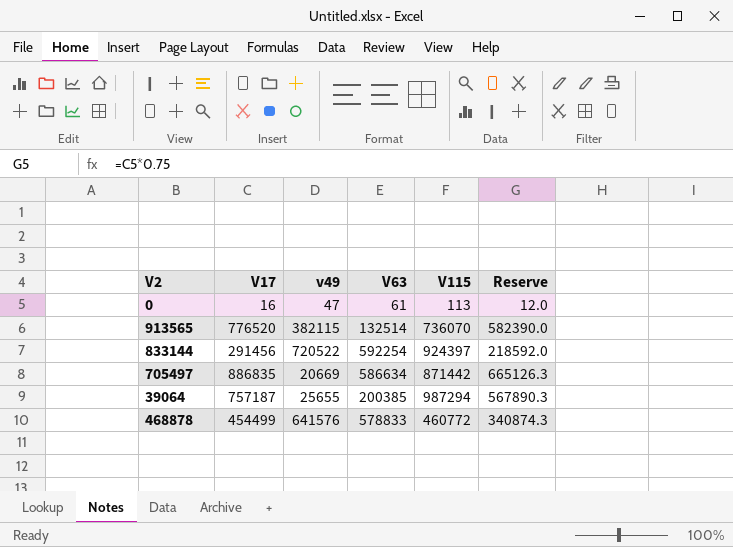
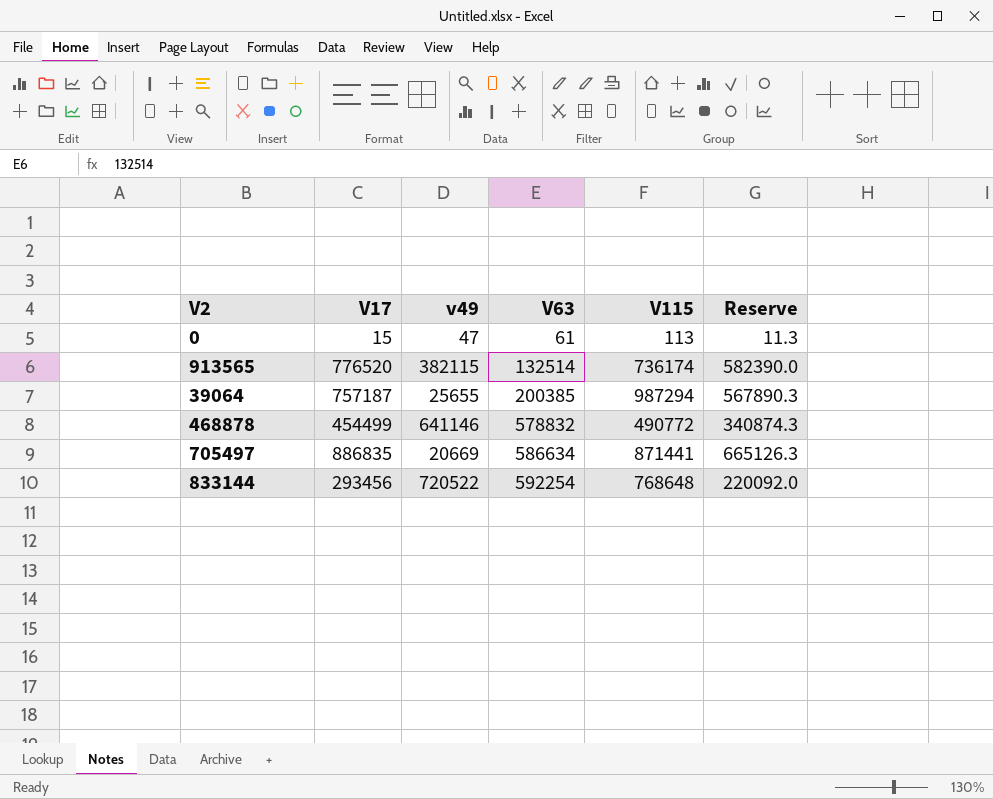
row order: none -> V63 ascending
0 | V17: 16 -> 15
0 | Reserve: 12.0 -> 11.3
913565 | V115: 736070 -> 736174
468878 | v49: 641576 -> 641146
468878 | V63: 578833 -> 578832
468878 | V115: 460772 -> 490772
705497 | V115: 871442 -> 871441
833144 | V17: 291456 -> 293456
833144 | V115: 924397 -> 768648
833144 | Reserve: 218592.0 -> 220092.0

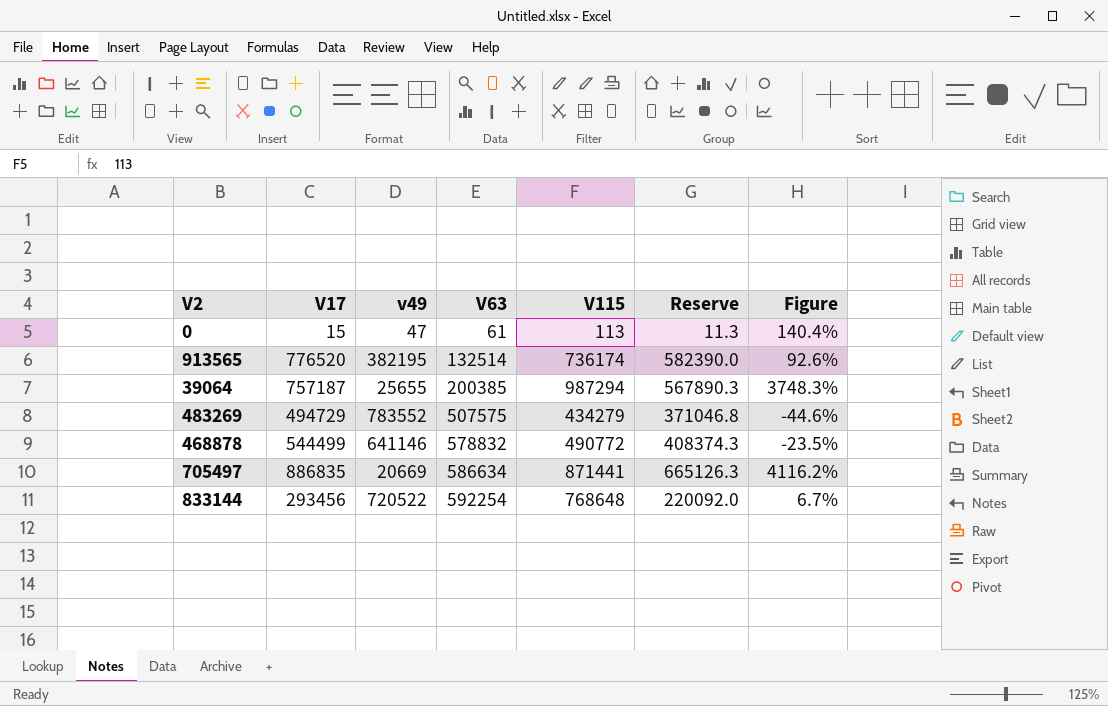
column Figure | formula: none -> ([V115] - [v49]) / [v49]
913565 | v49: 382115 -> 382195
row 483269: none -> 494729 | 783552 | 507575 | 434279 | 371046.8 | -44.6%
468878 | V17: 454499 -> 544499
468878 | Reserve: 340874.3 -> 408374.3

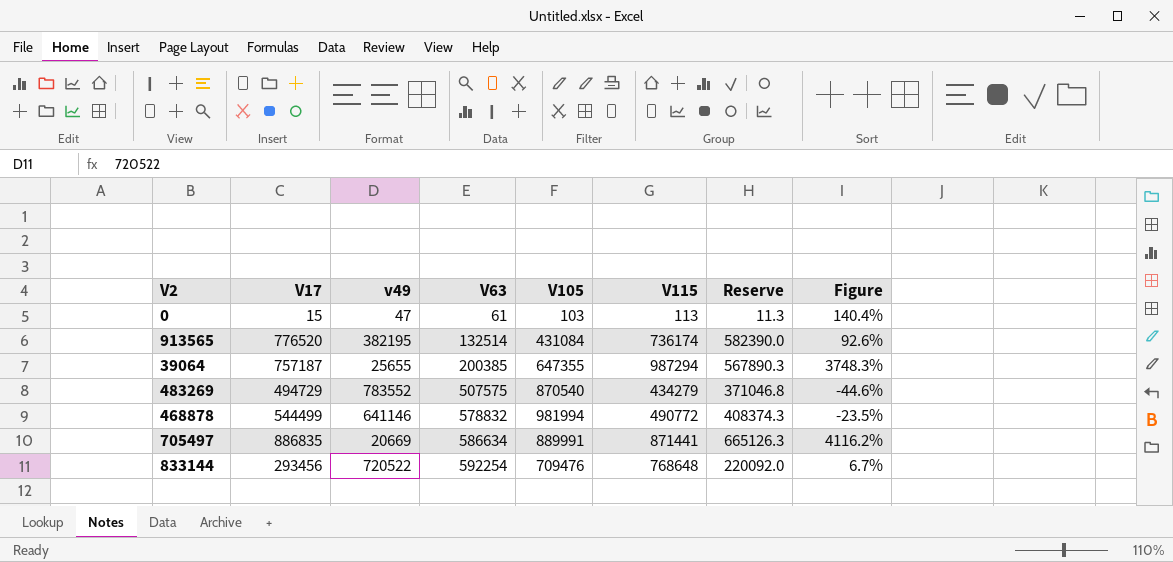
column V105 | position: none -> 5

